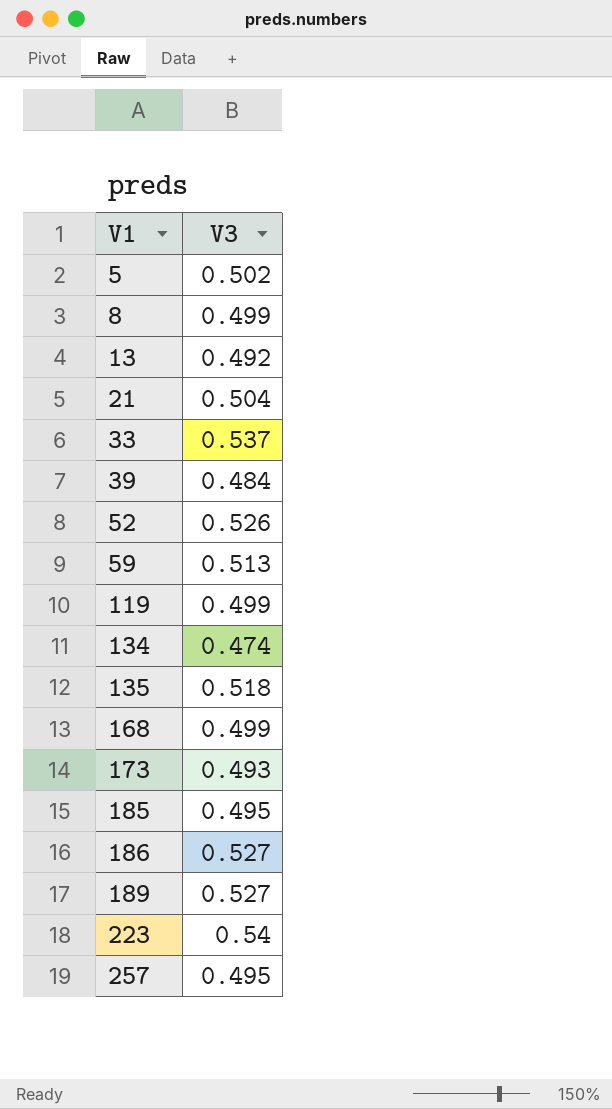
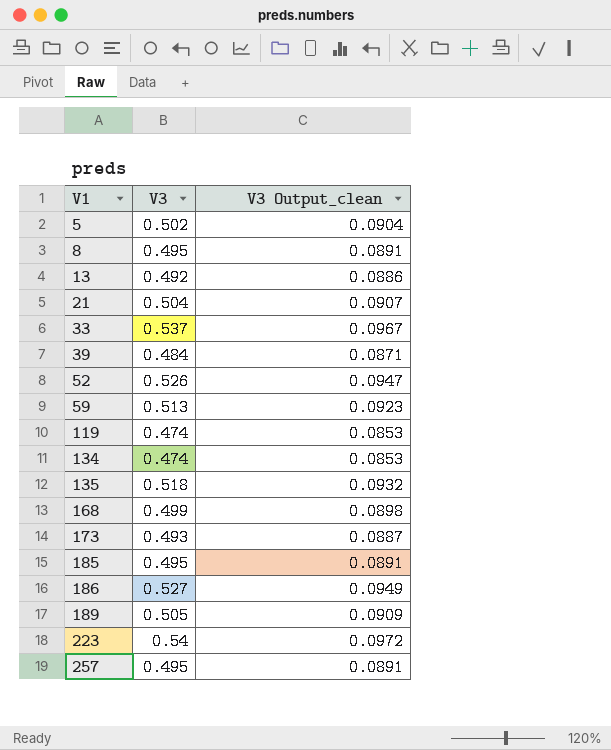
column V3 Output_clean | formula: none -> [V3] * 0.18
8 | V3: 0.499 -> 0.495
119 | V3: 0.499 -> 0.474
189 | V3: 0.527 -> 0.505

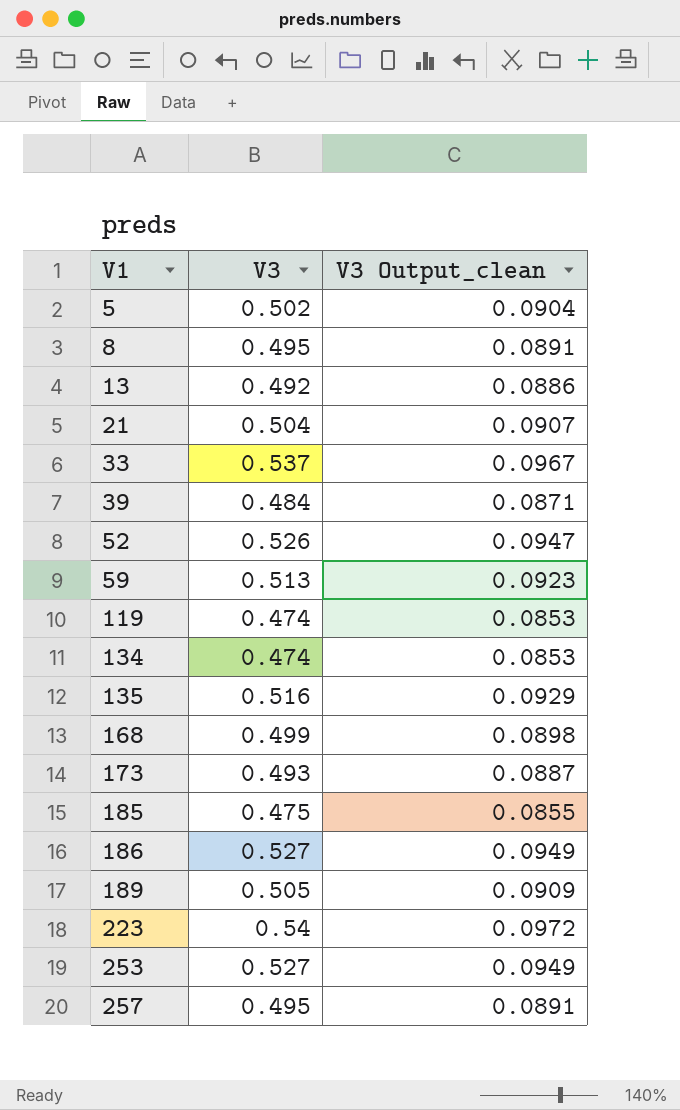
135 | V3: 0.518 -> 0.516
135 | V3 Output_clean: 0.0932 -> 0.0929
185 | V3: 0.495 -> 0.475
185 | V3 Output_clean: 0.0891 -> 0.0855
row 253: none -> 0.527 | 0.0949

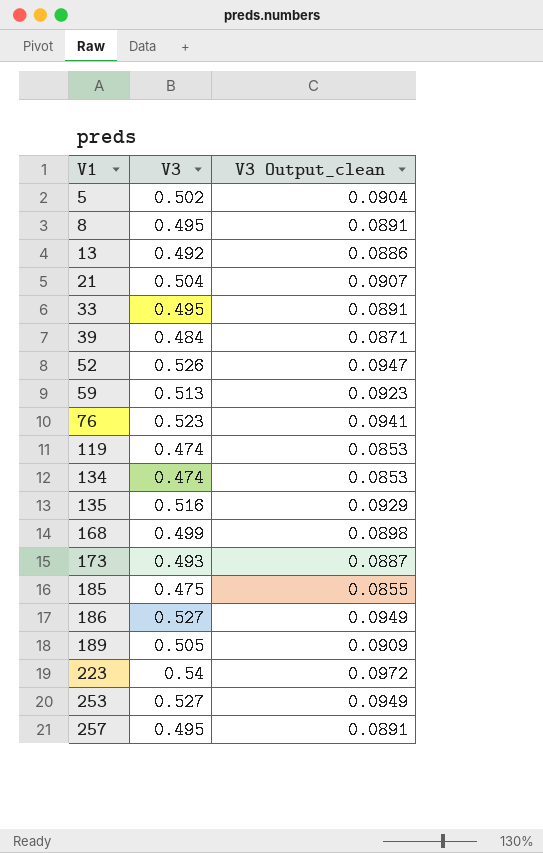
33 | V3: 0.537 -> 0.495
33 | V3 Output_clean: 0.0967 -> 0.0891
row 76: none -> 0.523 | 0.0941

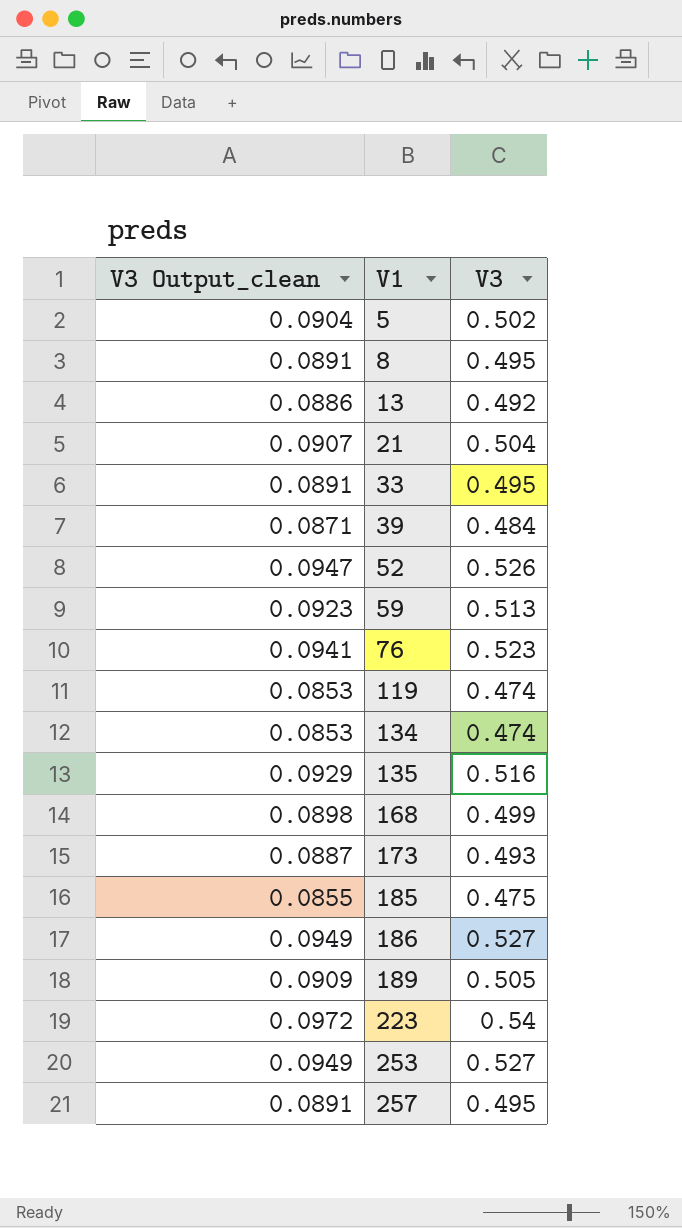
column V3 Output_clean | position: 3 -> 1

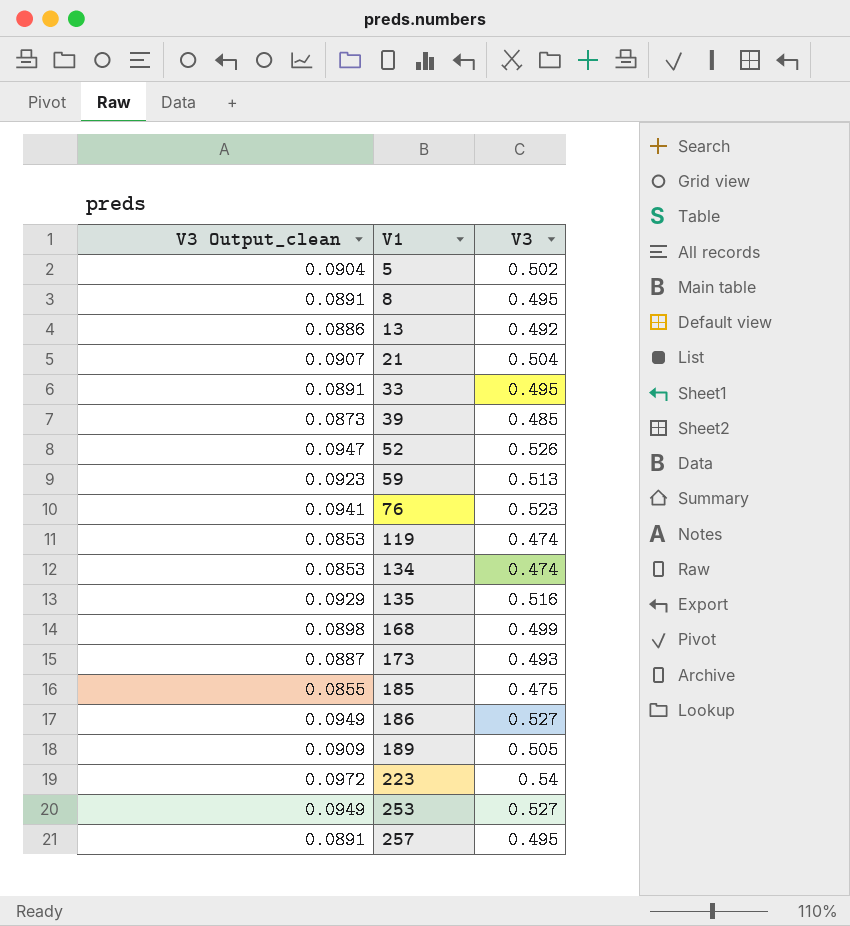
39 | V3 Output_clean: 0.0871 -> 0.0873
39 | V3: 0.484 -> 0.485

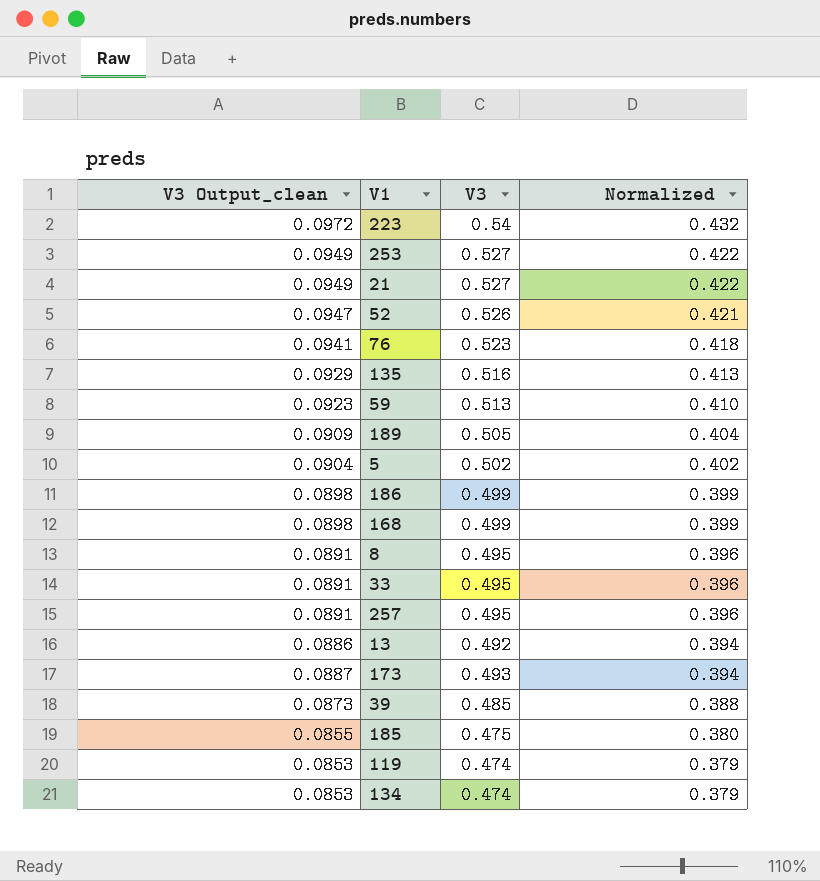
row order: V1 ascending -> Normalized descending
column Normalized | formula: none -> [V3] * 0.8
21 | V3 Output_clean: 0.0907 -> 0.0949
21 | V3: 0.504 -> 0.527
186 | V3 Output_clean: 0.0949 -> 0.0898
186 | V3: 0.527 -> 0.499

